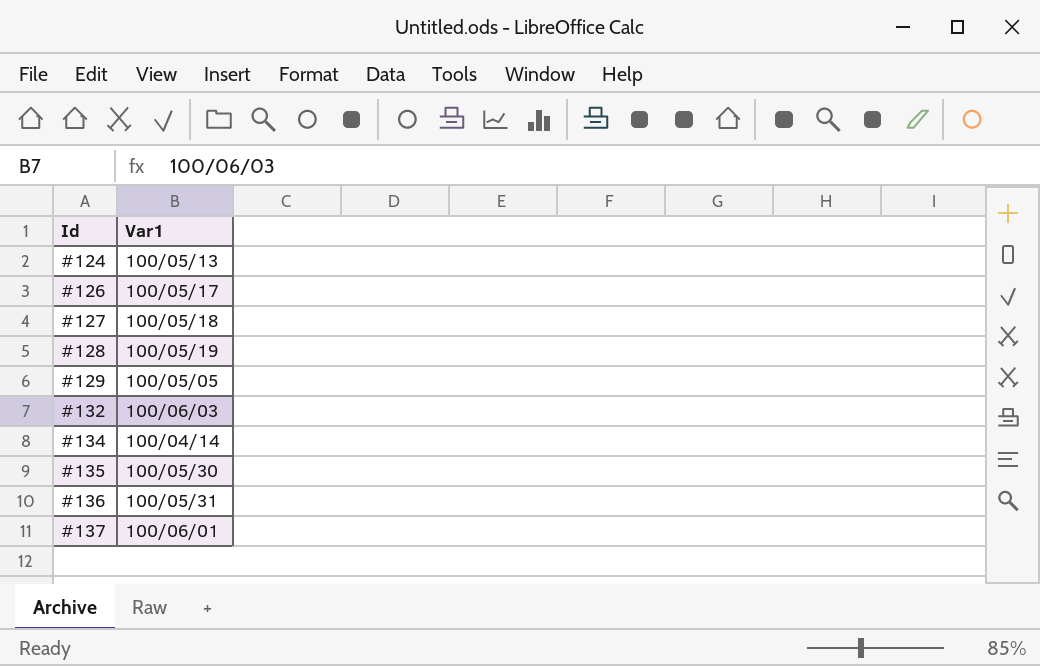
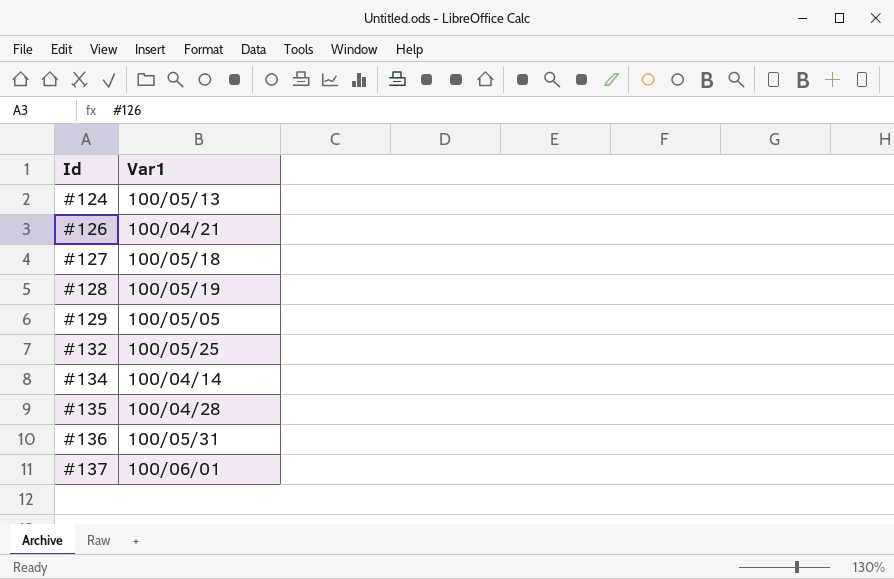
#126 | Var1: 100/05/17 -> 100/04/21
#132 | Var1: 100/06/03 -> 100/05/25
#135 | Var1: 100/05/30 -> 100/04/28

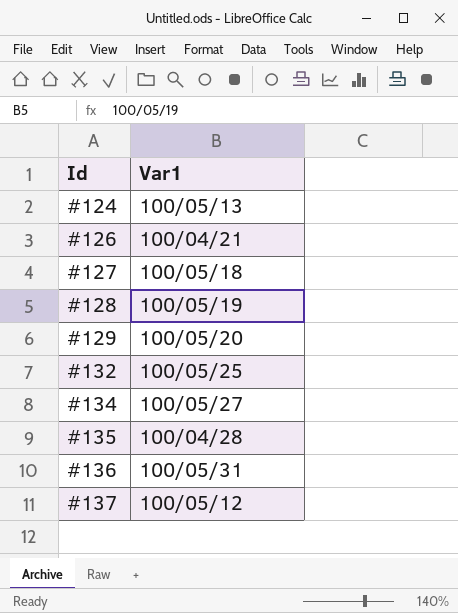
#129 | Var1: 100/05/05 -> 100/05/20
#134 | Var1: 100/04/14 -> 100/05/27
#137 | Var1: 100/06/01 -> 100/05/12

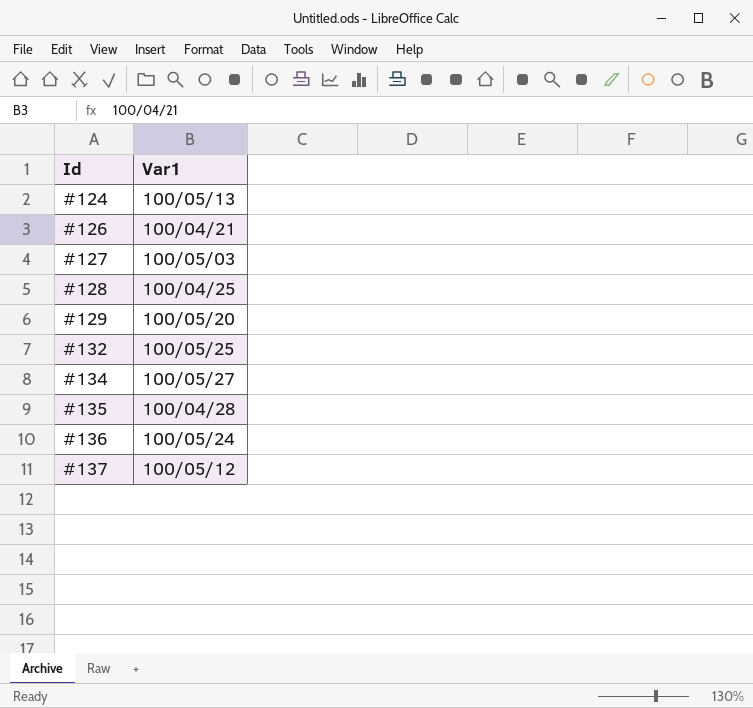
#127 | Var1: 100/05/18 -> 100/05/03
#128 | Var1: 100/05/19 -> 100/04/25
#136 | Var1: 100/05/31 -> 100/05/24

